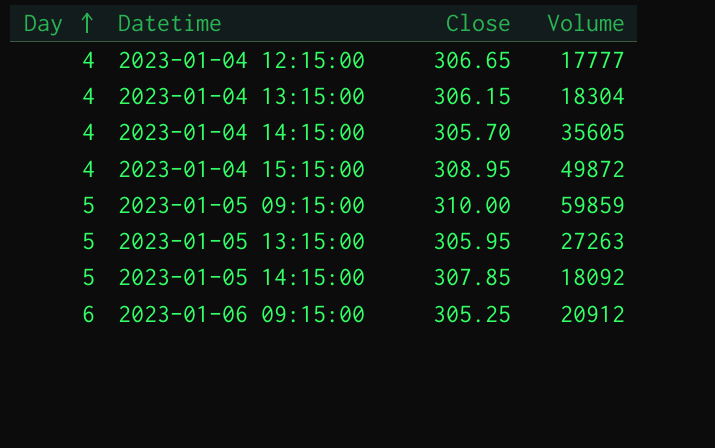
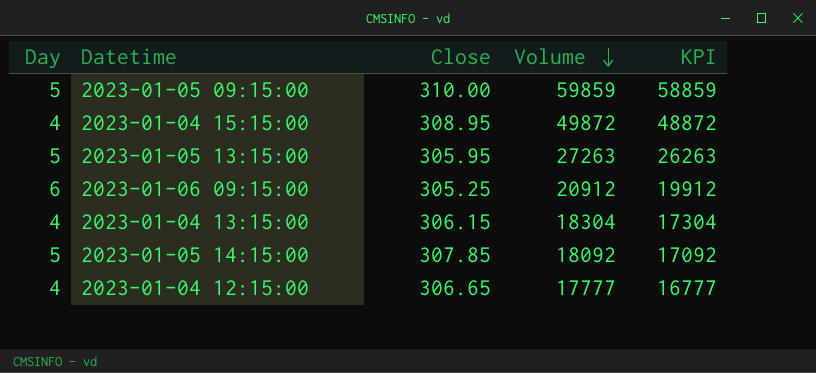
row order: Day ascending -> Volume descending
column KPI | formula: none -> [Volume] - 1000
row 2023-01-04 14:15:00: 4 | 305.70 | 35605 -> none

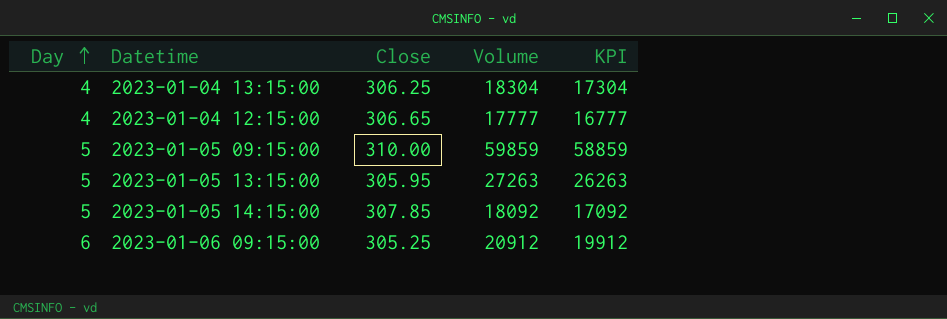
row order: Volume descending -> Day ascending
row 2023-01-04 15:15:00: 4 | 308.95 | 49872 | 48872 -> none
2023-01-04 13:15:00 | Close: 306.15 -> 306.25

